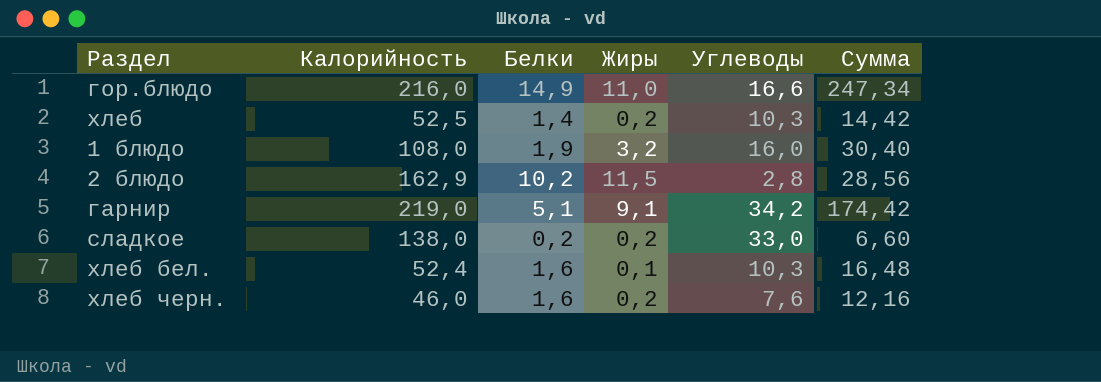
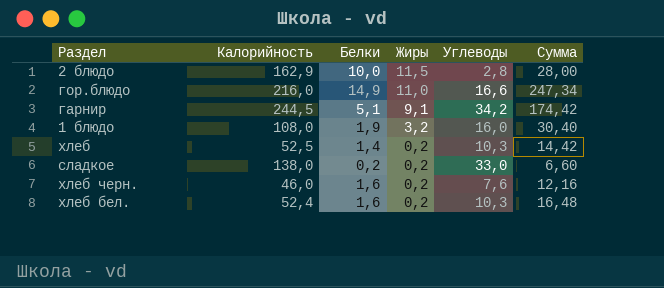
row order: none -> Жиры descending
2 блюдо | Белки: 10,2 -> 10,0
2 блюдо | Сумма: 28,56 -> 28,00
гарнир | Калорийность: 219,0 -> 244,5
хлеб бел. | Жиры: 0,1 -> 0,2

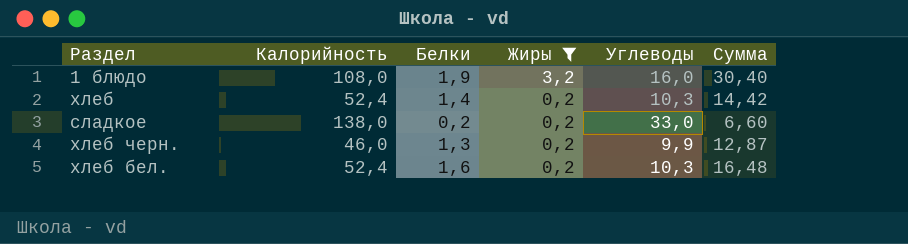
filter: none -> Жиры <= 3,2
хлеб | Калорийность: 52,5 -> 52,4
хлеб черн. | Белки: 1,6 -> 1,3
хлеб черн. | Углеводы: 7,6 -> 9,9
хлеб черн. | Сумма: 12,16 -> 12,87

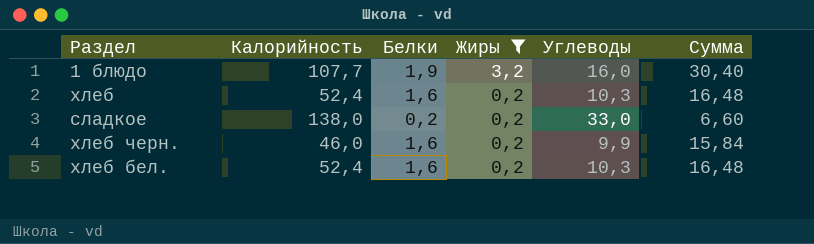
1 блюдо | Калорийность: 108,0 -> 107,7
хлеб | Белки: 1,4 -> 1,6
хлеб | Сумма: 14,42 -> 16,48
хлеб черн. | Белки: 1,3 -> 1,6
хлеб черн. | Сумма: 12,87 -> 15,84

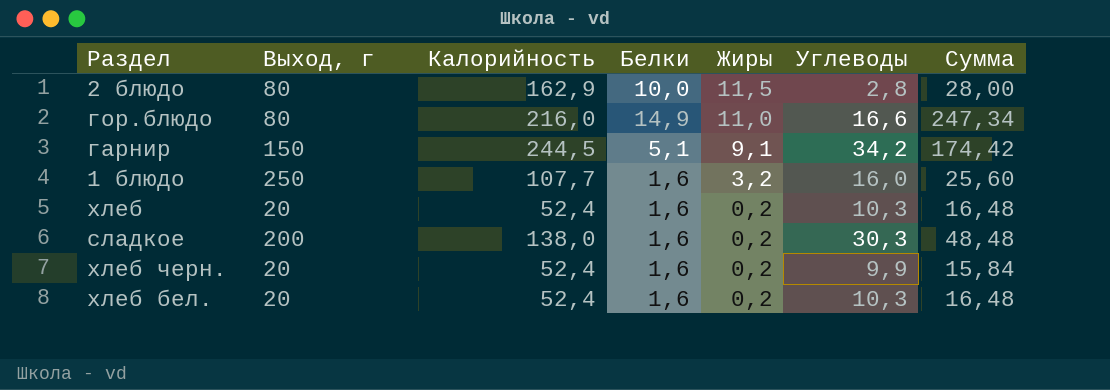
filter: Жиры <= 3,2 -> none
column Выход, г | position: none -> 2
1 блюдо | Белки: 1,9 -> 1,6
1 блюдо | Сумма: 30,40 -> 25,60
сладкое | Белки: 0,2 -> 1,6
сладкое | Углеводы: 33,0 -> 30,3
сладкое | Сумма: 6,60 -> 48,48
хлеб черн. | Калорийность: 46,0 -> 52,4

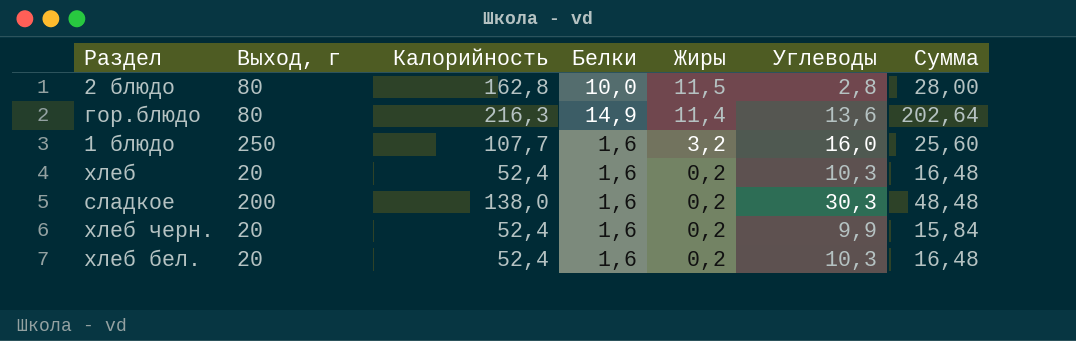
row гарнир: 150 | 244,5 | 5,1 | 9,1 | 34,2 | 174,42 -> none
2 блюдо | Калорийность: 162,9 -> 162,8
гор.блюдо | Калорийность: 216,0 -> 216,3
гор.блюдо | Жиры: 11,0 -> 11,4
гор.блюдо | Углеводы: 16,6 -> 13,6
гор.блюдо | Сумма: 247,34 -> 202,64

